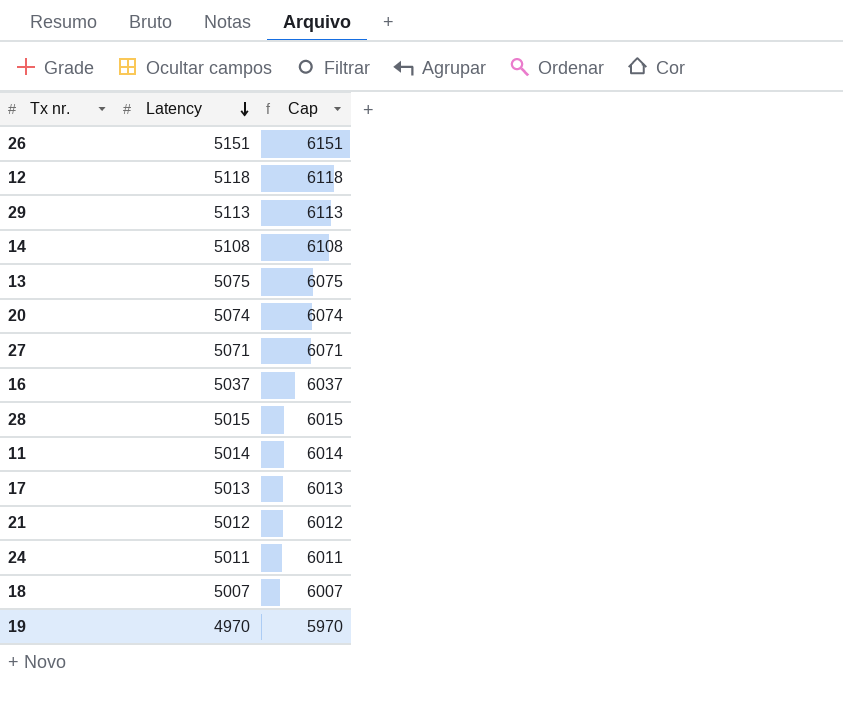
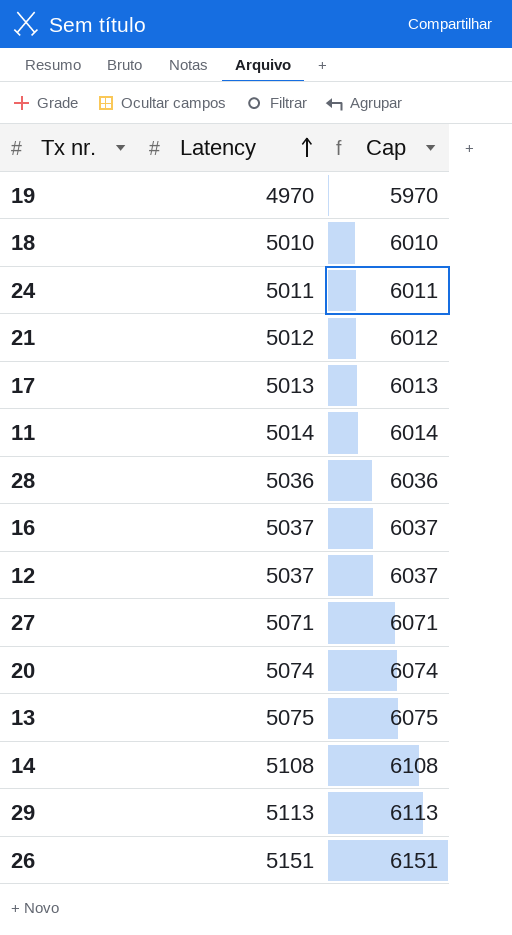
row order: Latency descending -> Latency ascending
18 | Latency: 5007 -> 5010
18 | Cap: 6007 -> 6010
28 | Latency: 5015 -> 5036
28 | Cap: 6015 -> 6036
12 | Latency: 5118 -> 5037
12 | Cap: 6118 -> 6037

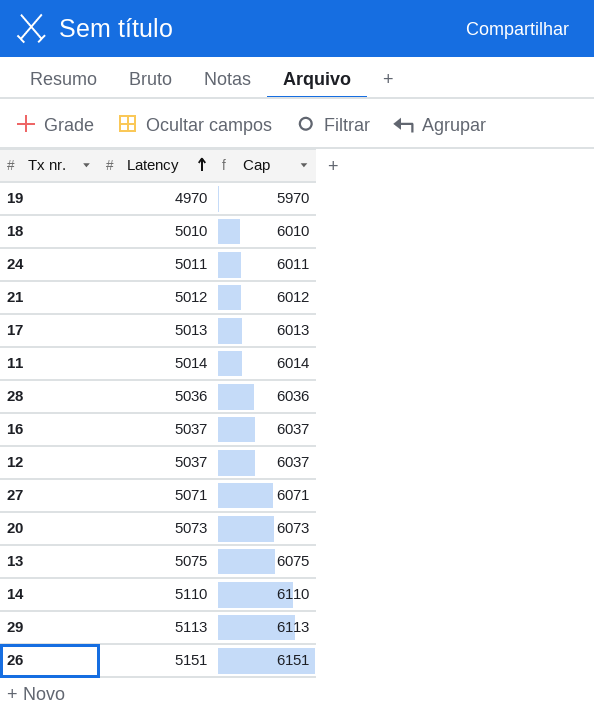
20 | Latency: 5074 -> 5073
20 | Cap: 6074 -> 6073
14 | Latency: 5108 -> 5110
14 | Cap: 6108 -> 6110

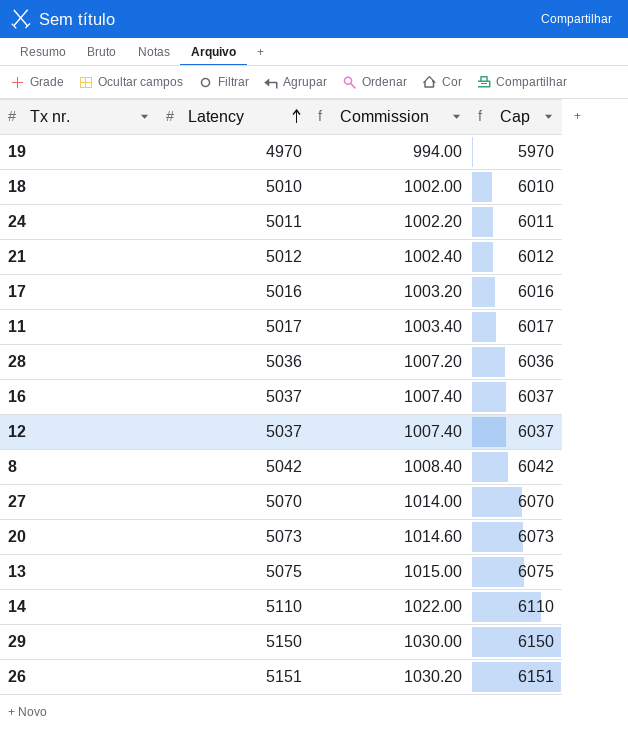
column Commission | formula: none -> [Latency] * 0.2
17 | Latency: 5013 -> 5016
17 | Cap: 6013 -> 6016
11 | Latency: 5014 -> 5017
11 | Cap: 6014 -> 6017
row 8: none -> 5042 | 1008.40 | 6042
27 | Latency: 5071 -> 5070
27 | Cap: 6071 -> 6070
29 | Latency: 5113 -> 5150
29 | Cap: 6113 -> 6150

